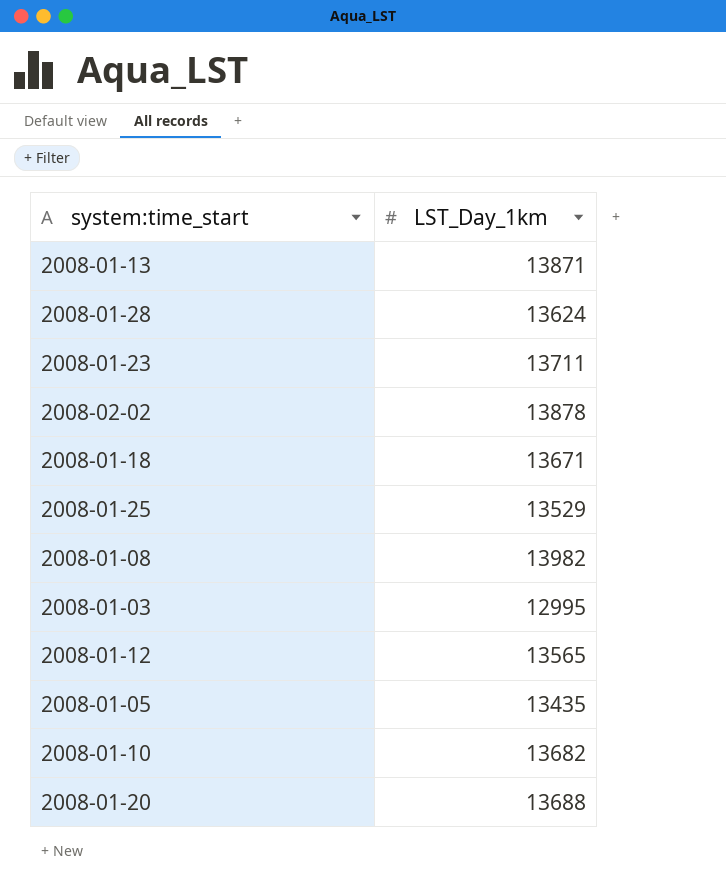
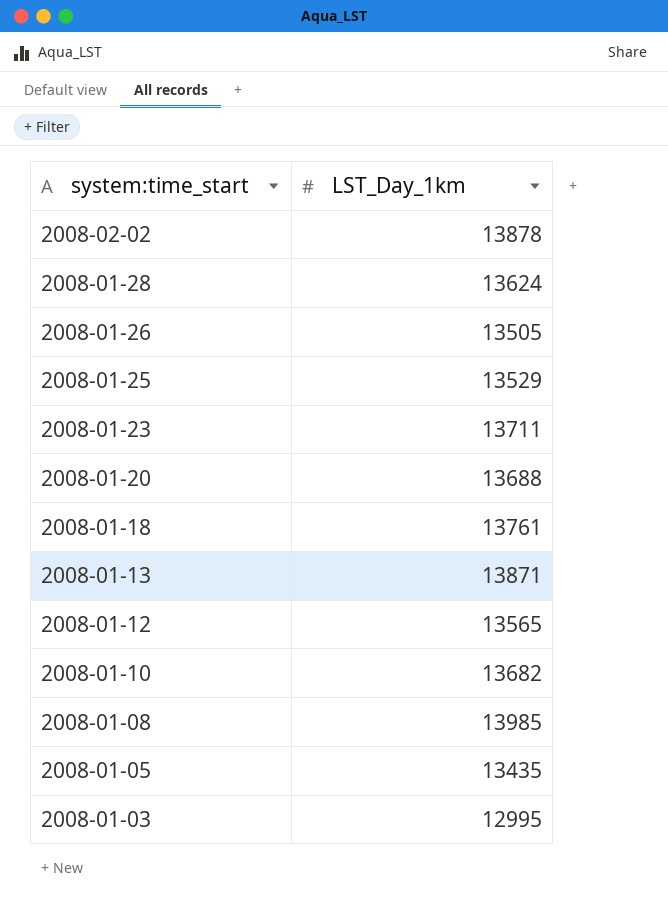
row order: none -> system:time_start descending
row 2008-01-26: none -> 13505
2008-01-18 | LST_Day_1km: 13671 -> 13761
2008-01-08 | LST_Day_1km: 13982 -> 13985

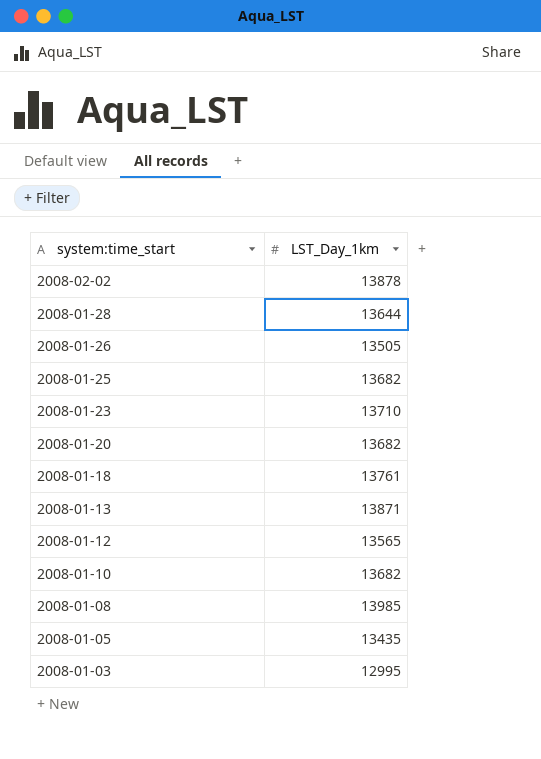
2008-01-28 | LST_Day_1km: 13624 -> 13644
2008-01-25 | LST_Day_1km: 13529 -> 13682
2008-01-23 | LST_Day_1km: 13711 -> 13710
2008-01-20 | LST_Day_1km: 13688 -> 13682

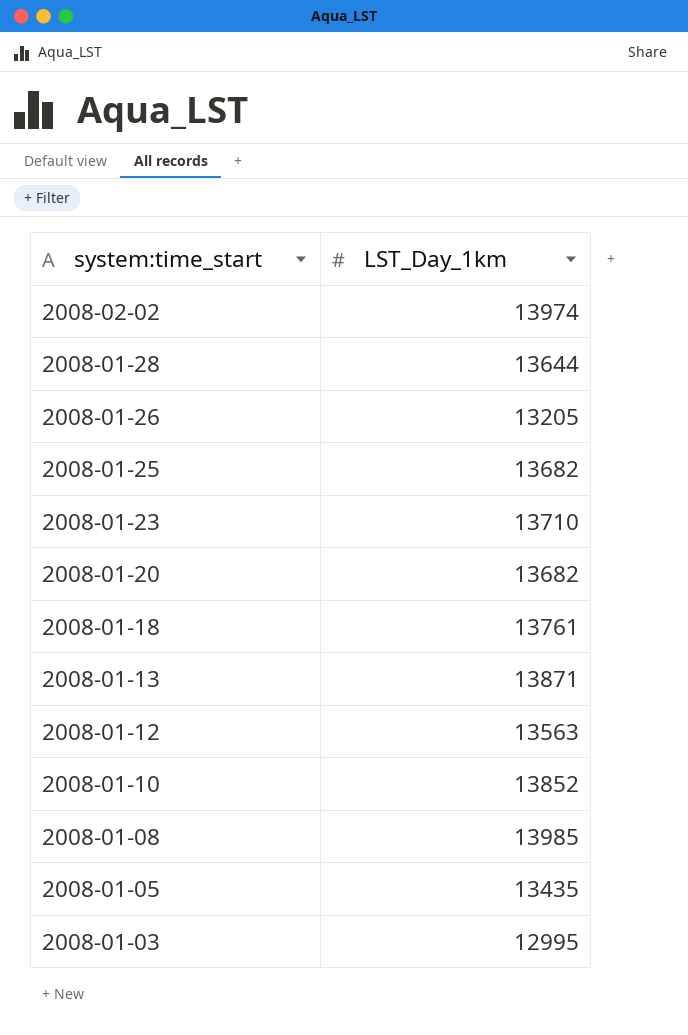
2008-02-02 | LST_Day_1km: 13878 -> 13974
2008-01-26 | LST_Day_1km: 13505 -> 13205
2008-01-12 | LST_Day_1km: 13565 -> 13563
2008-01-10 | LST_Day_1km: 13682 -> 13852

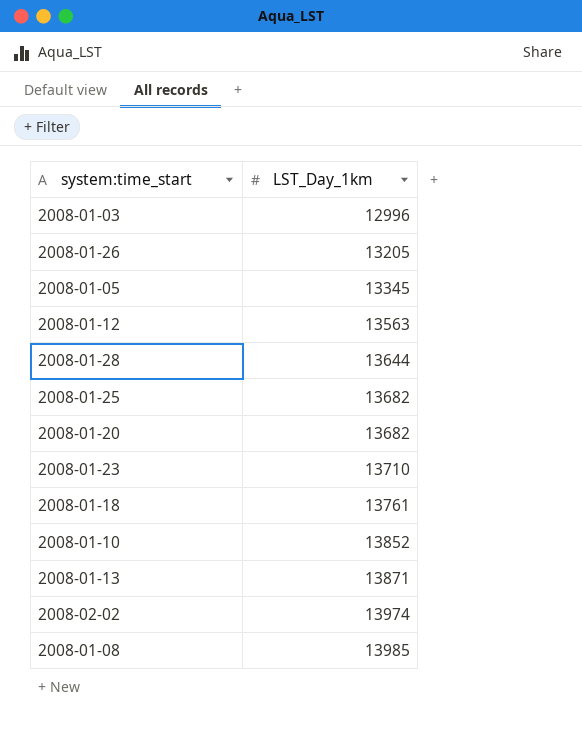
row order: system:time_start descending -> LST_Day_1km ascending
2008-01-03 | LST_Day_1km: 12995 -> 12996
2008-01-05 | LST_Day_1km: 13435 -> 13345

